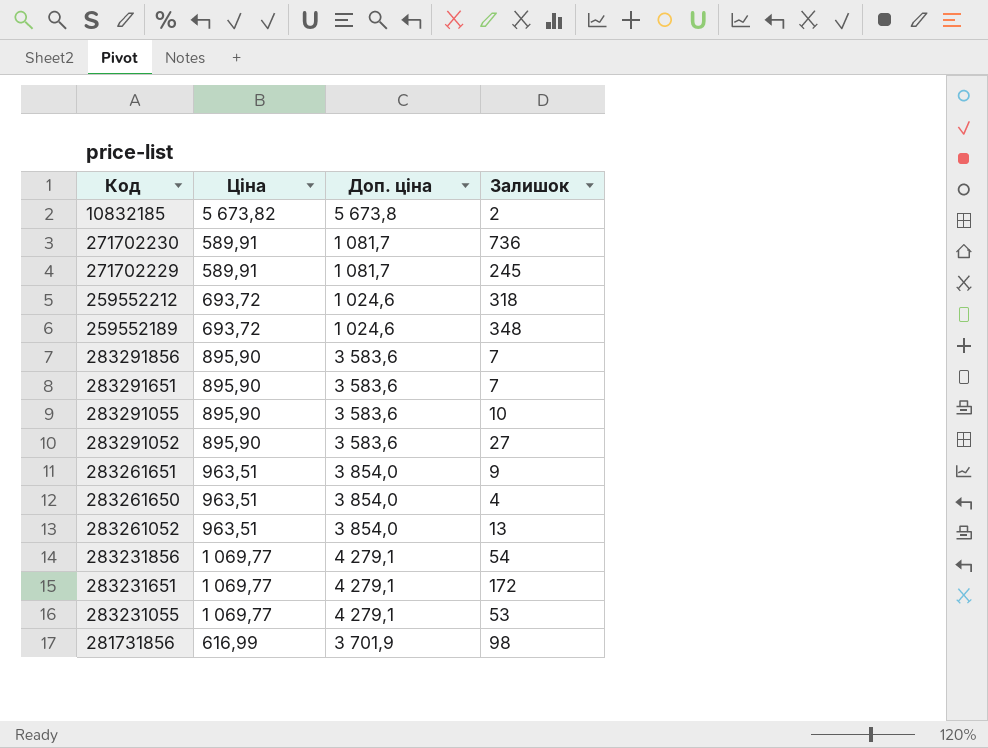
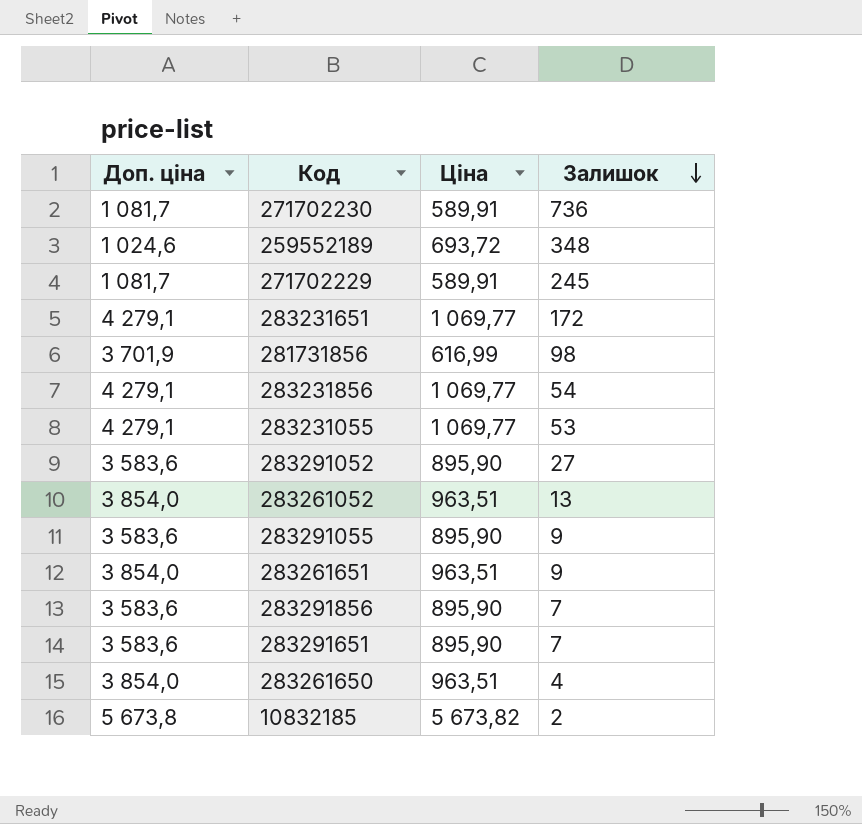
row order: none -> Залишок descending
column Доп. ціна | position: 3 -> 1
row 259552212: 693,72 | 1 024,6 | 318 -> none
283291055 | Залишок: 10 -> 9

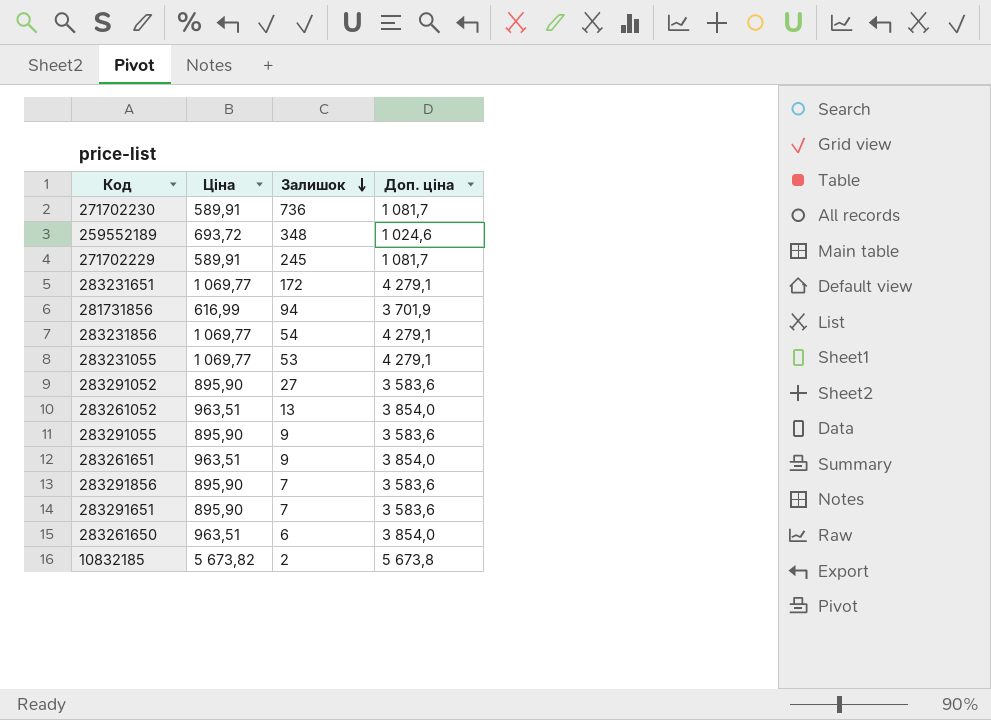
column Доп. ціна | position: 1 -> 4
281731856 | Залишок: 98 -> 94
283261650 | Залишок: 4 -> 6

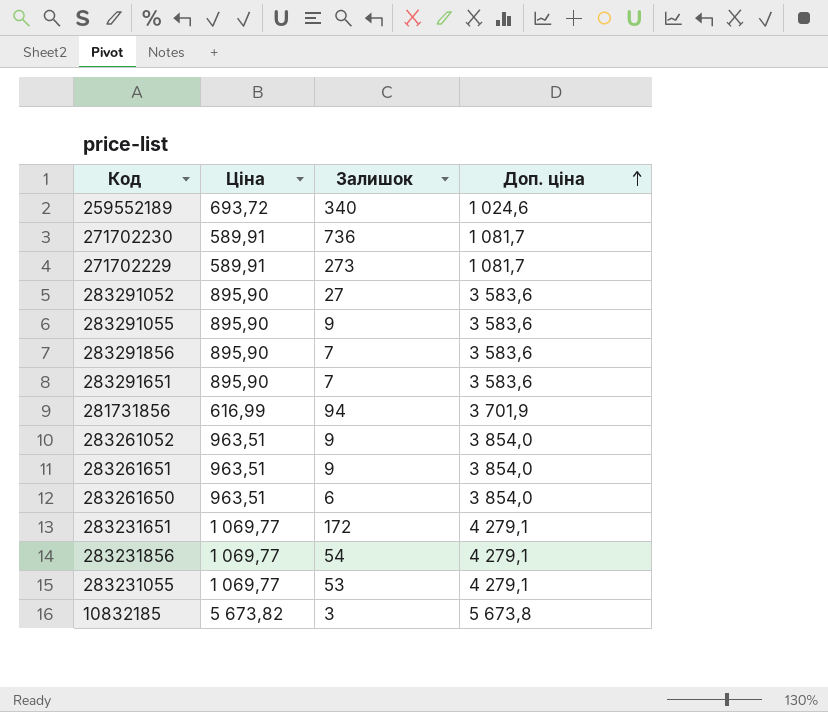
row order: Залишок descending -> Доп. ціна ascending
259552189 | Залишок: 348 -> 340
271702229 | Залишок: 245 -> 273
283261052 | Залишок: 13 -> 9
10832185 | Залишок: 2 -> 3

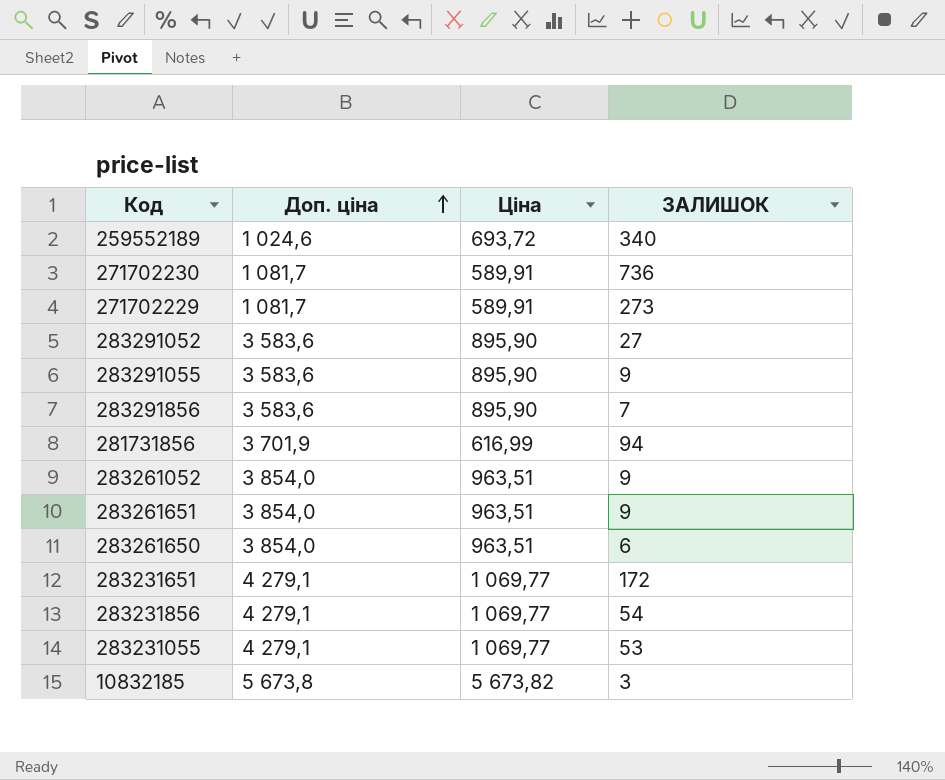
column Доп. ціна | position: 4 -> 2
column name: Залишок -> ЗАЛИШОК
row 283291651: 895,90 | 7 | 3 583,6 -> none

